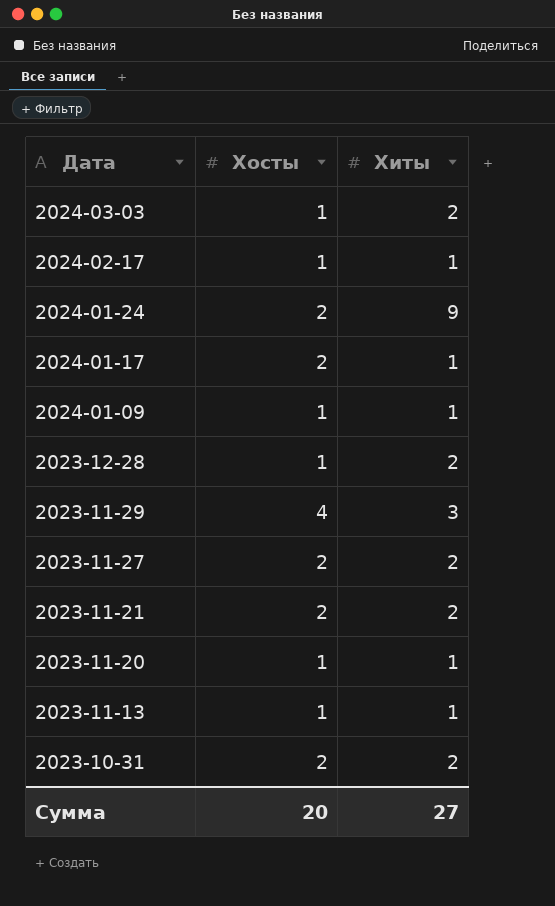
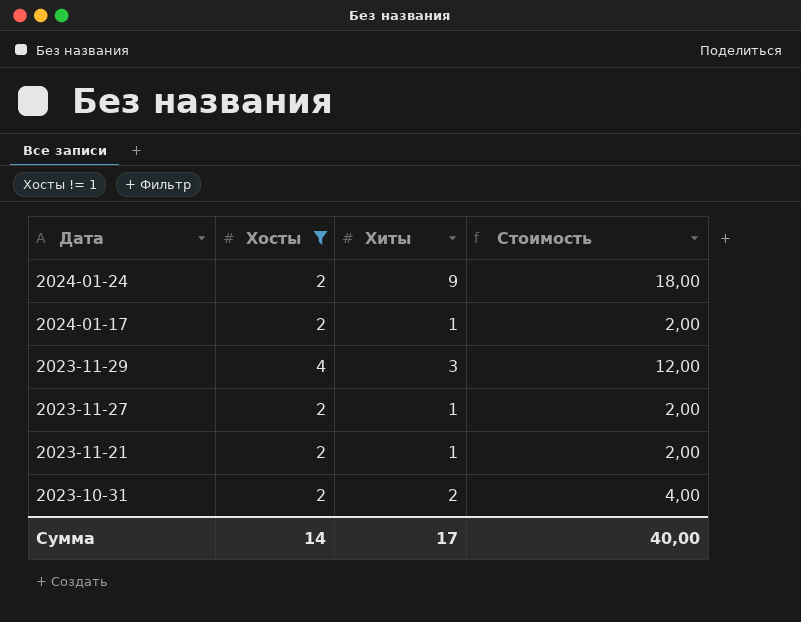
filter: none -> Хосты != 1
column Стоимость | formula: none -> [Хосты] * [Хиты]
2023-11-27 | Хиты: 2 -> 1
2023-11-21 | Хиты: 2 -> 1
Сумма | Хосты: 20 -> 14
Сумма | Хиты: 27 -> 17

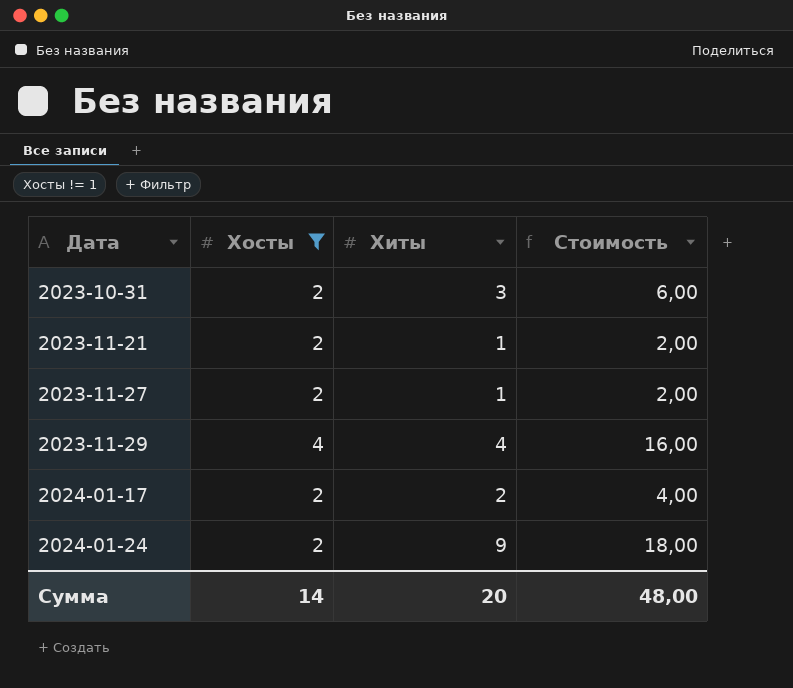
row order: Дата descending -> Дата ascending
2023-10-31 | Хиты: 2 -> 3
2023-10-31 | Стоимость: 4,00 -> 6,00
2023-11-29 | Хиты: 3 -> 4
2023-11-29 | Стоимость: 12,00 -> 16,00
2024-01-17 | Хиты: 1 -> 2
2024-01-17 | Стоимость: 2,00 -> 4,00
Сумма | Хиты: 17 -> 20
Сумма | Стоимость: 40,00 -> 48,00

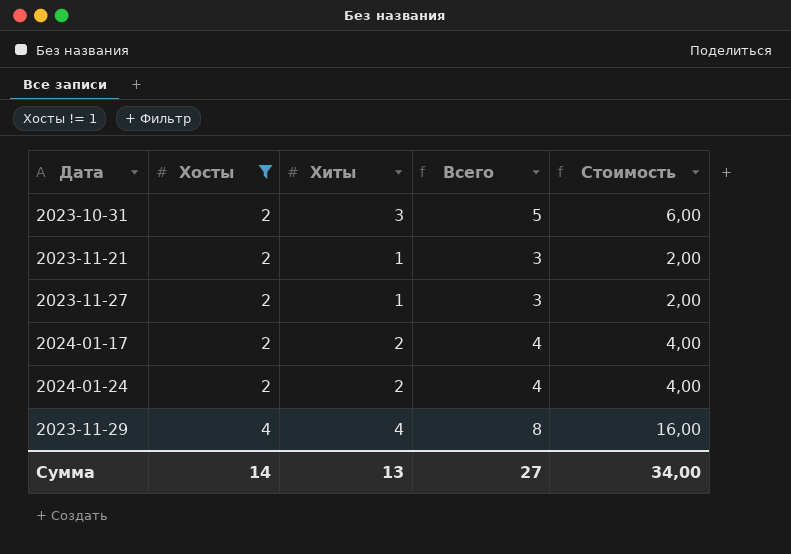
row order: Дата ascending -> Хосты ascending
column Всего | formula: none -> [Хосты] + [Хиты]
2024-01-24 | Хиты: 9 -> 2
2024-01-24 | Стоимость: 18,00 -> 4,00
Сумма | Хиты: 20 -> 13
Сумма | Стоимость: 48,00 -> 34,00

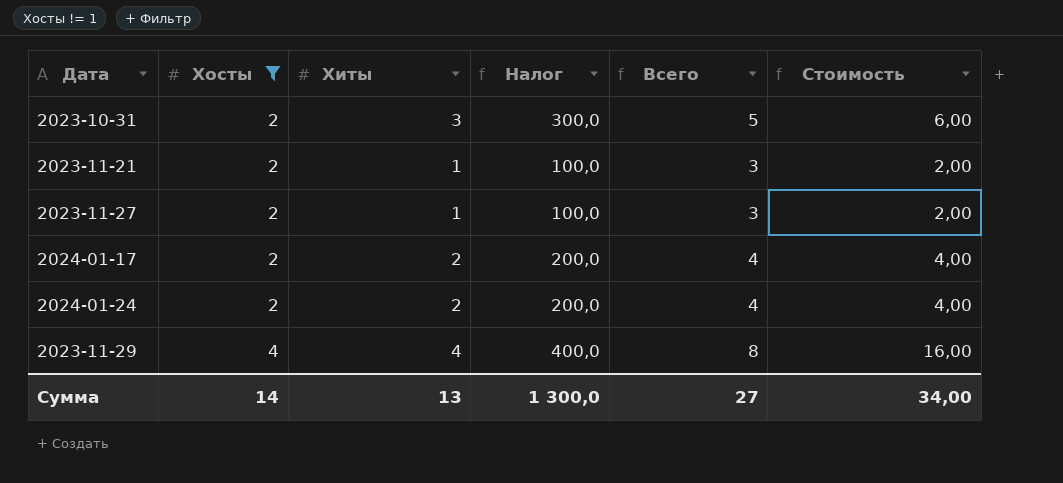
column Налог | formula: none -> [Хиты] * 100

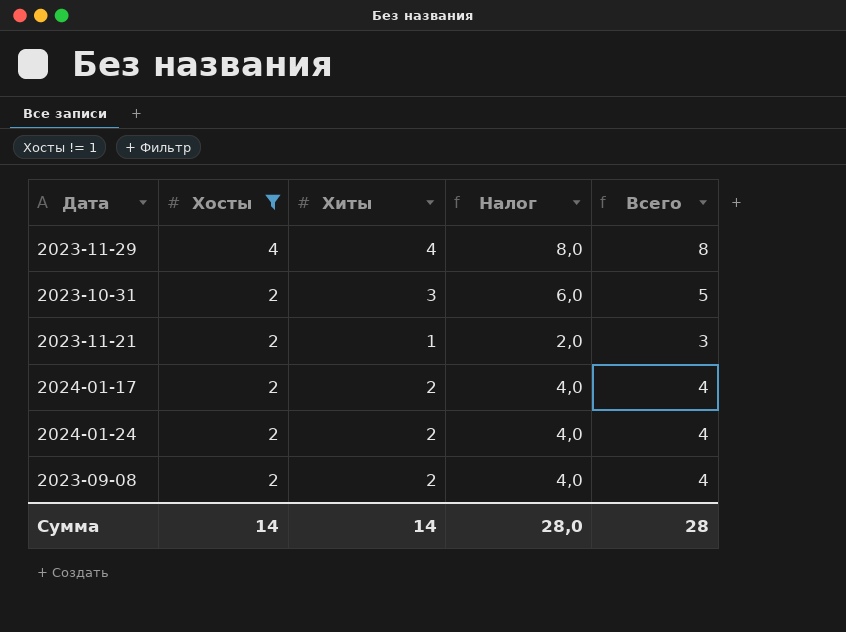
row order: Хосты ascending -> Хосты descending
column Стоимость | formula: [Хосты] * [Хиты] -> none
column Налог | formula: [Хиты] * 100 -> [Хиты] * 2
row 2023-11-27: 2 | 1 | 100,0 | 3 | 2,00 -> none
row 2023-09-08: none -> 2 | 2 | 4,0 | 4
Сумма | Хиты: 13 -> 14
Сумма | Налог: 1 300,0 -> 28,0
Сумма | Всего: 27 -> 28

